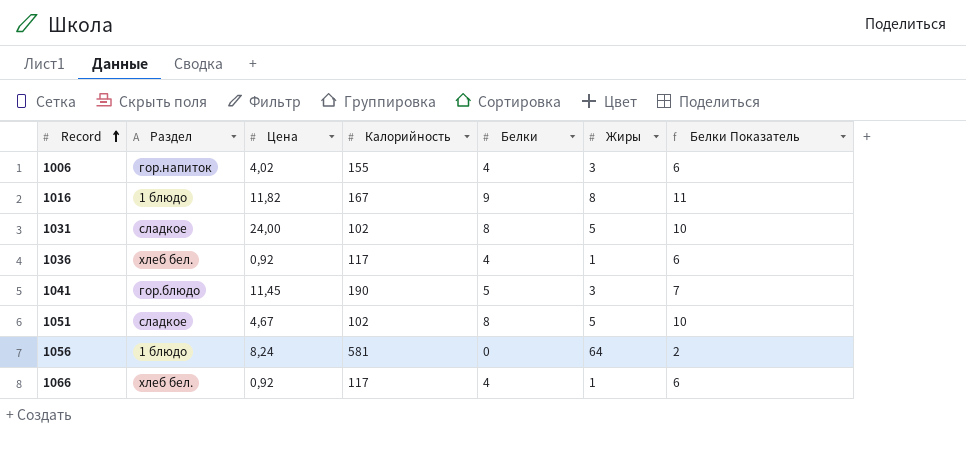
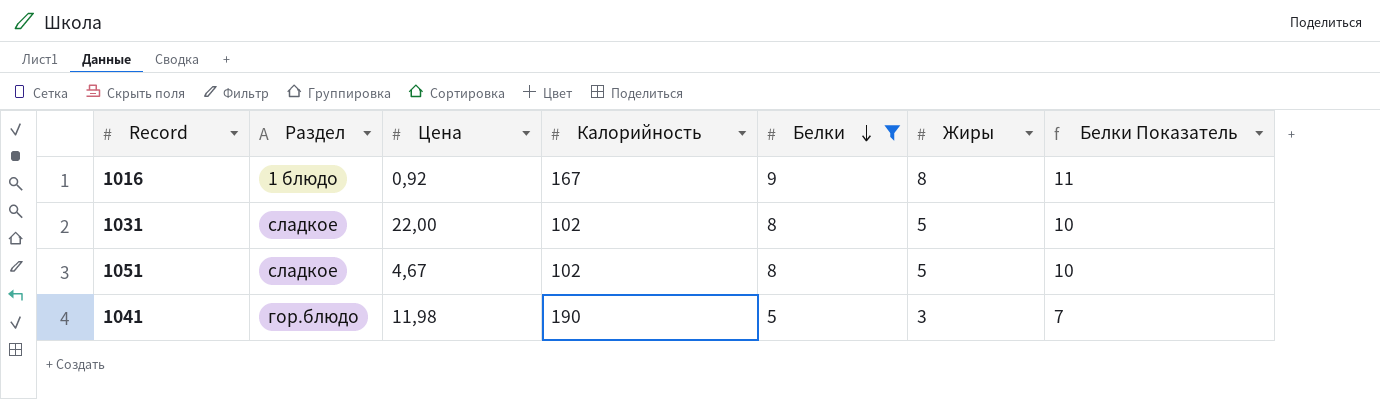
filter: none -> Белки >= 5
row order: Record ascending -> Белки descending
1016 | Цена: 11,82 -> 0,92
1031 | Цена: 24,00 -> 22,00
1041 | Цена: 11,45 -> 11,98

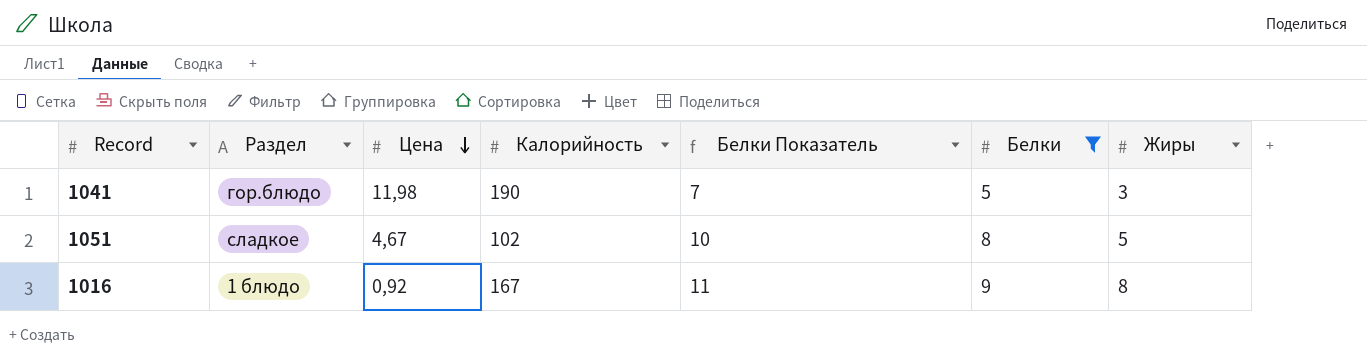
row order: Белки descending -> Цена descending
column Белки Показатель | position: 7 -> 5
row 1031: сладкое | 22,00 | 102 | 8 | 5 | 10 -> none

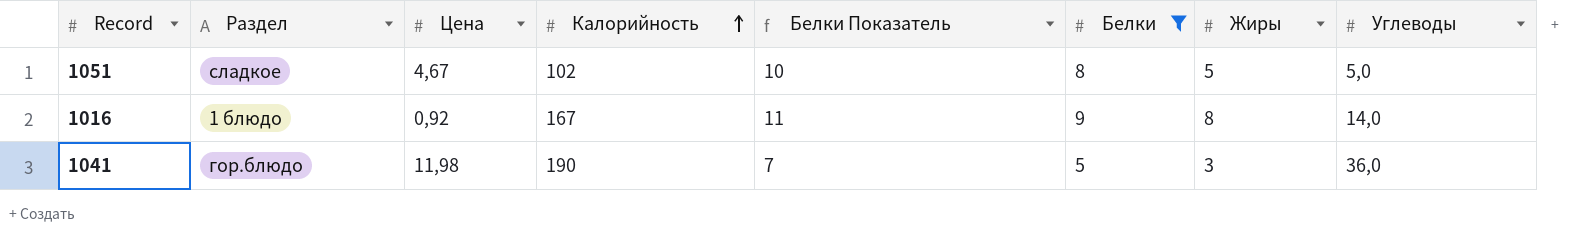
row order: Цена descending -> Калорийность ascending
column Углеводы | position: none -> 8

